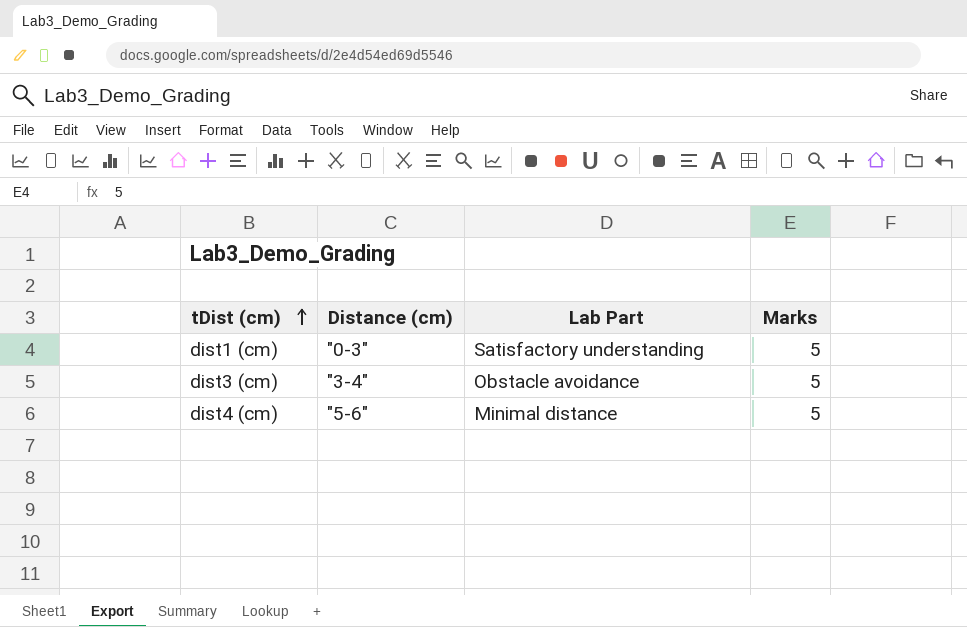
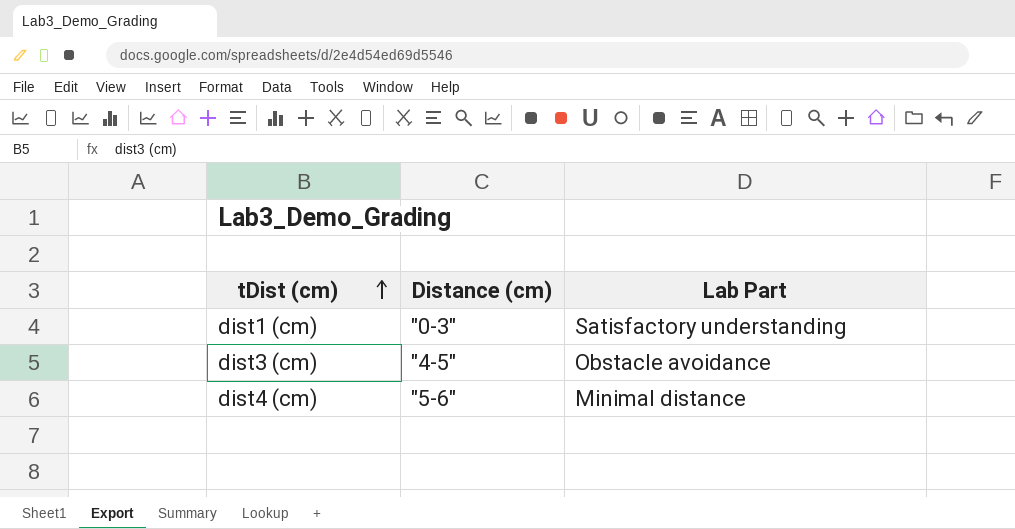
column Marks | position: 4 -> none
dist3 (cm) | Distance (cm): "3-4" -> "4-5"

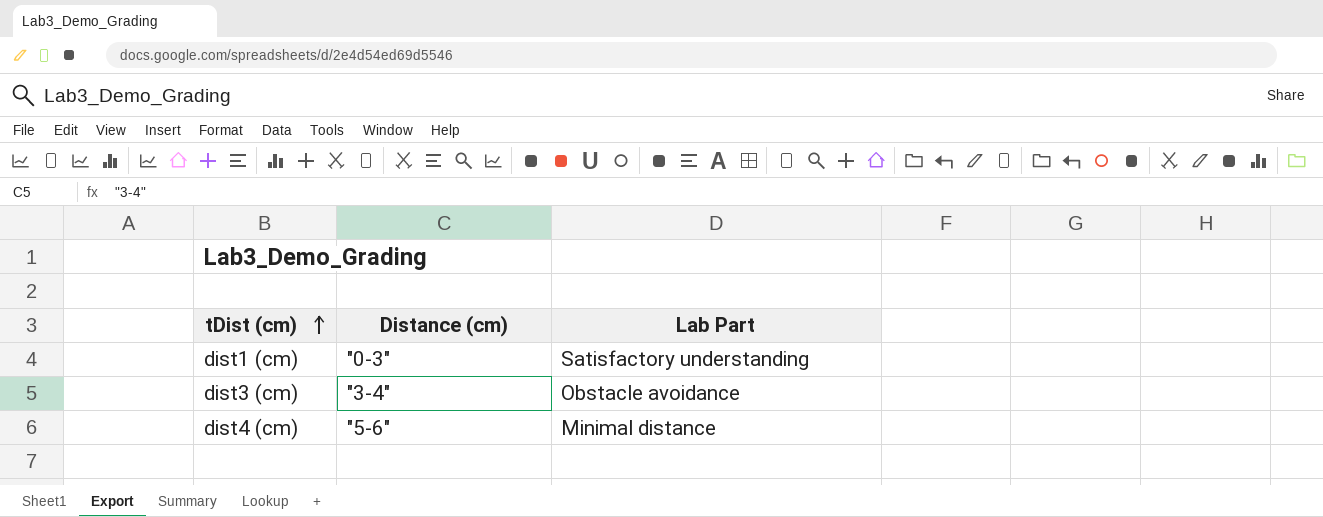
dist3 (cm) | Distance (cm): "4-5" -> "3-4"

